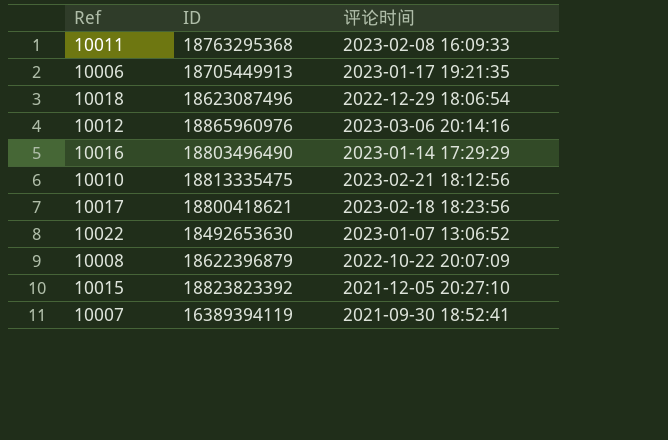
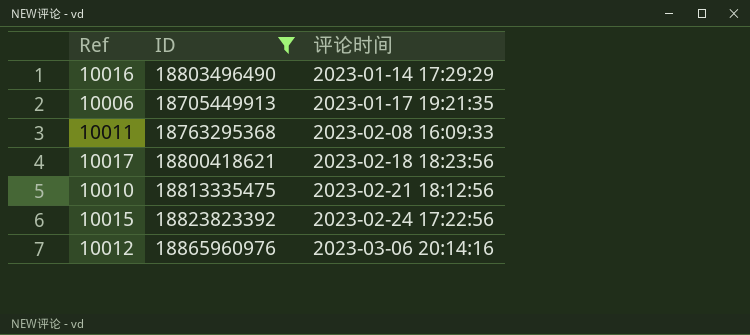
filter: none -> ID >= 18705449913
row order: none -> 评论时间 ascending
10015 | 评论时间: 2021-12-05 20:27:10 -> 2023-02-24 17:22:56

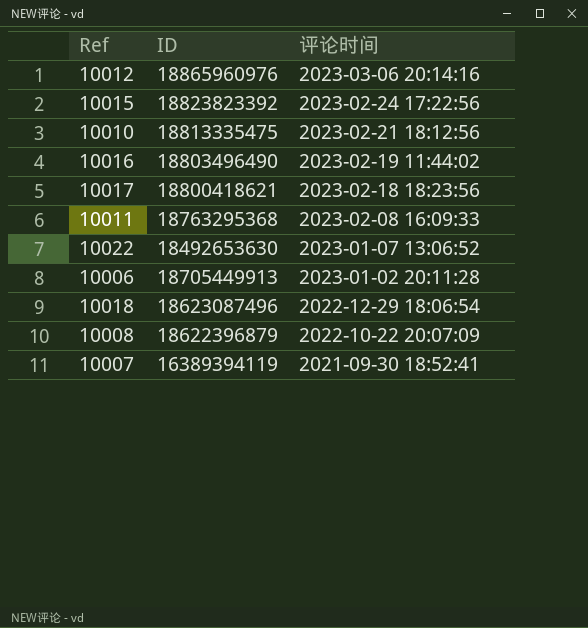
filter: ID >= 18705449913 -> none
row order: 评论时间 ascending -> 评论时间 descending
10016 | 评论时间: 2023-01-14 17:29:29 -> 2023-02-19 11:44:02
10006 | 评论时间: 2023-01-17 19:21:35 -> 2023-01-02 20:11:28

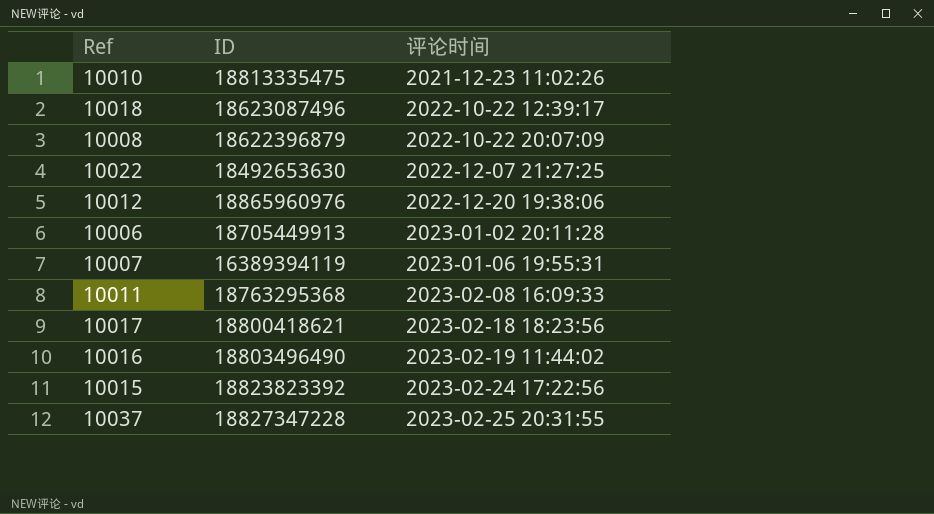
row order: 评论时间 descending -> 评论时间 ascending
10010 | 评论时间: 2023-02-21 18:12:56 -> 2021-12-23 11:02:26
10018 | 评论时间: 2022-12-29 18:06:54 -> 2022-10-22 12:39:17
10022 | 评论时间: 2023-01-07 13:06:52 -> 2022-12-07 21:27:25
10012 | 评论时间: 2023-03-06 20:14:16 -> 2022-12-20 19:38:06
10007 | 评论时间: 2021-09-30 18:52:41 -> 2023-01-06 19:55:31
row 10037: none -> 18827347228 | 2023-02-25 20:31:55

